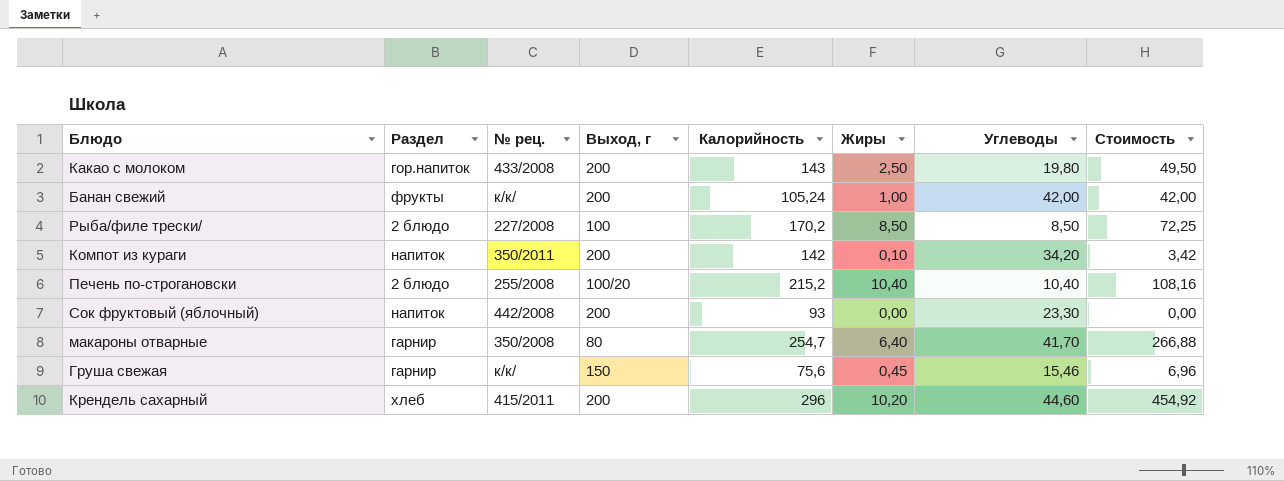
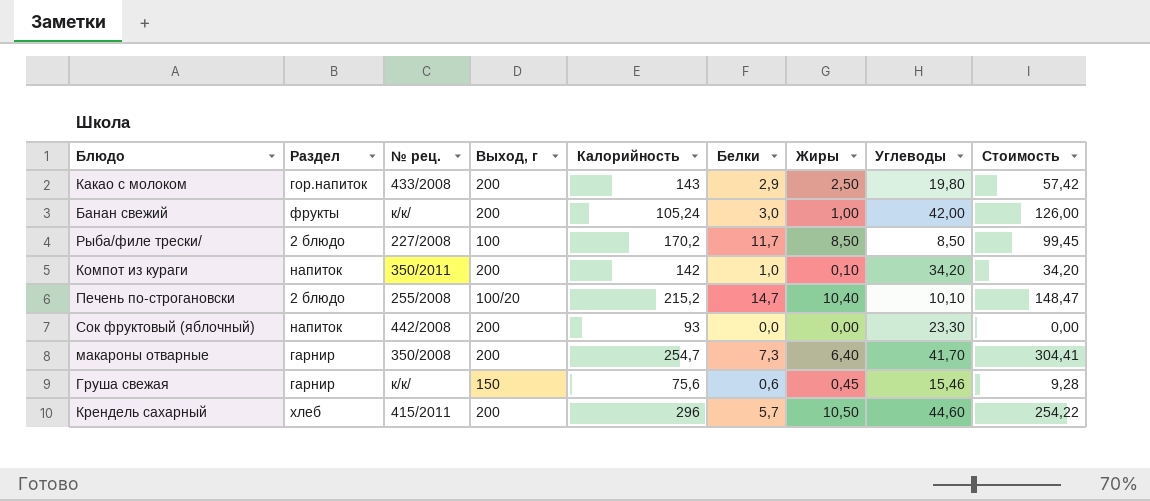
column Белки | position: none -> 6
column Стоимость | formula: [Жиры] * [Углеводы] -> [Белки] * [Углеводы]
Печень по-строгановски | Углеводы: 10,40 -> 10,10
макароны отварные | Выход, г: 80 -> 200
Крендель сахарный | Жиры: 10,20 -> 10,50

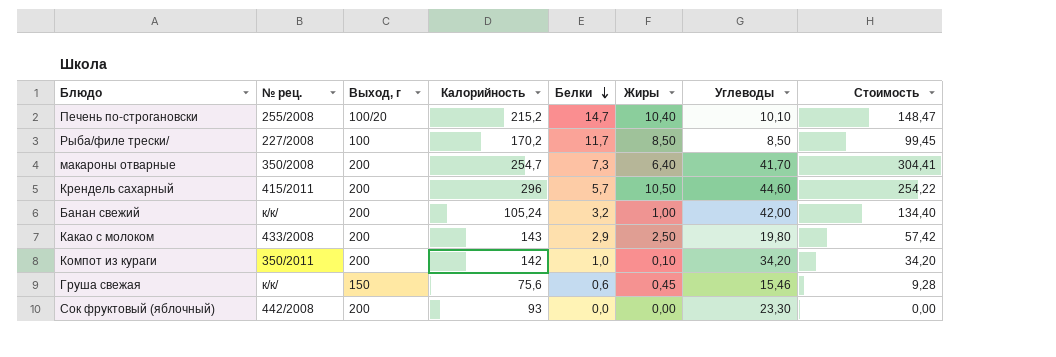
row order: none -> Белки descending
column Раздел | position: 2 -> none
Банан свежий | Белки: 3,0 -> 3,2
Банан свежий | Стоимость: 126,00 -> 134,40

